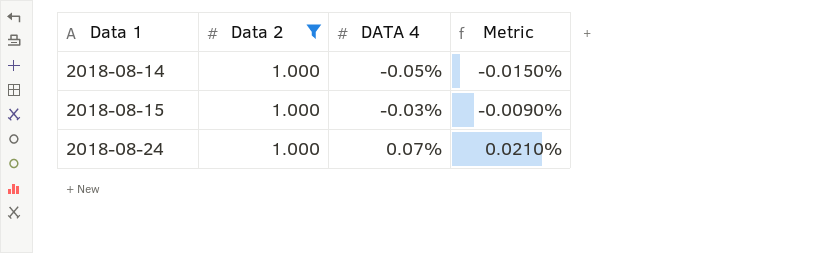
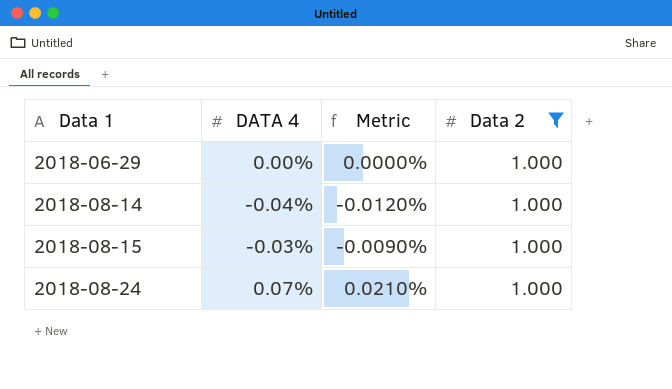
column Data 2 | position: 2 -> 4
row 2018-06-29: none -> 0.00% | 0.0000% | 1.000
2018-08-14 | DATA 4: -0.05% -> -0.04%
2018-08-14 | Metric: -0.0150% -> -0.0120%

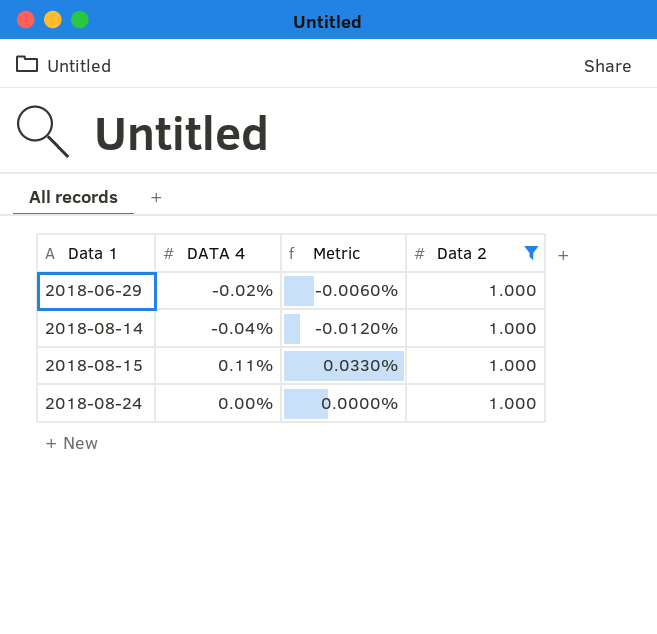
2018-06-29 | DATA 4: 0.00% -> -0.02%
2018-06-29 | Metric: 0.0000% -> -0.0060%
2018-08-15 | DATA 4: -0.03% -> 0.11%
2018-08-15 | Metric: -0.0090% -> 0.0330%
2018-08-24 | DATA 4: 0.07% -> 0.00%
2018-08-24 | Metric: 0.0210% -> 0.0000%

